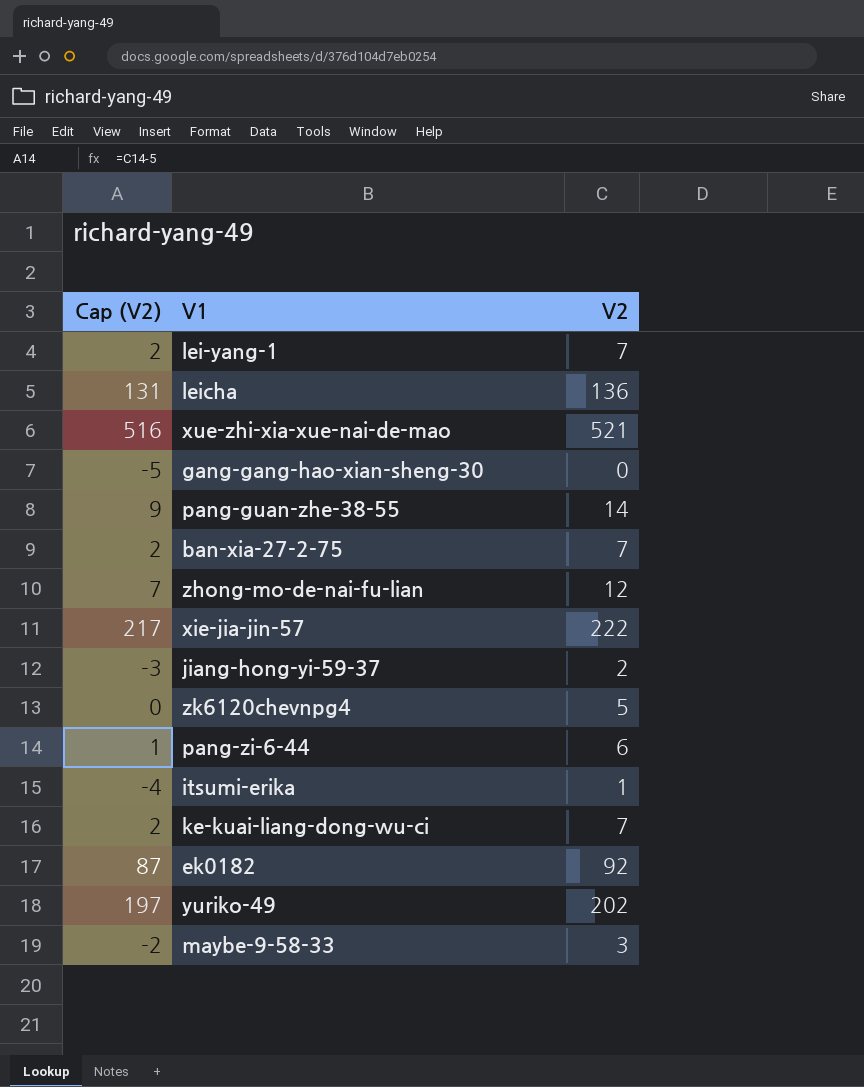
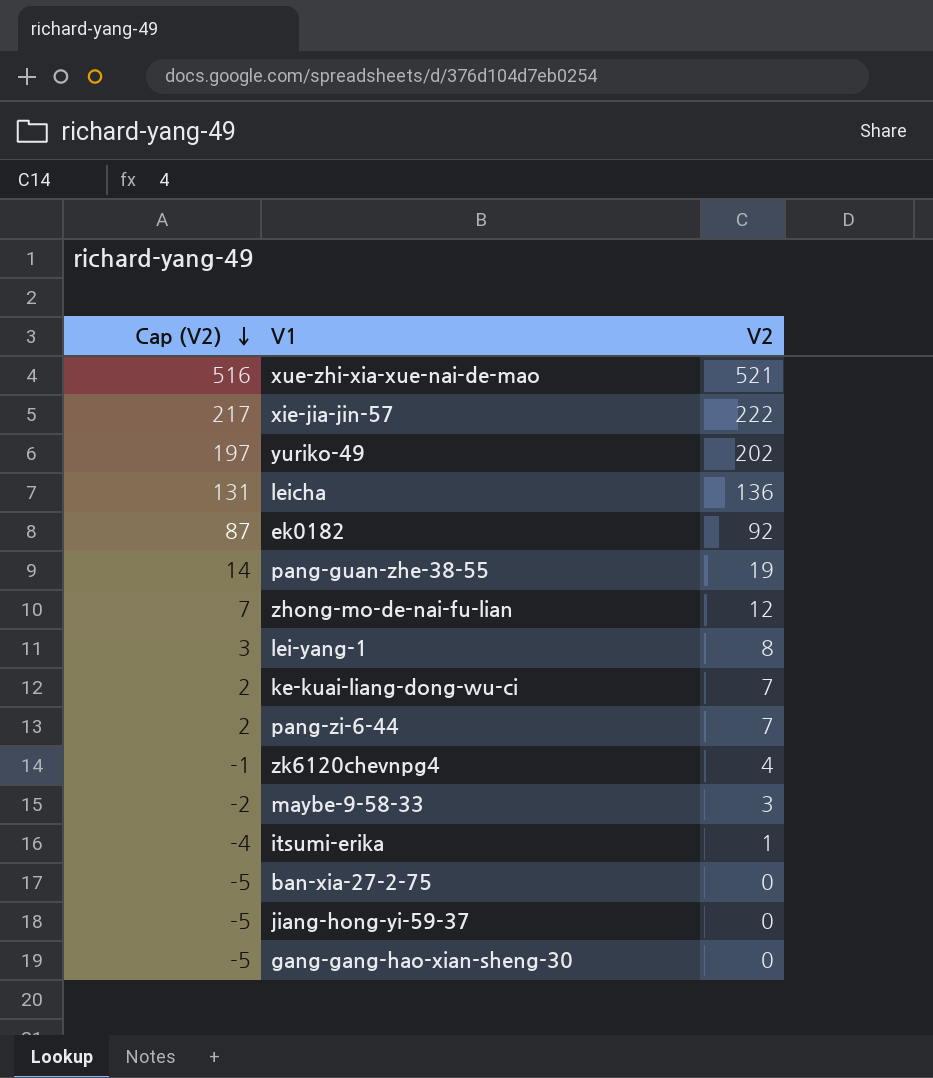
row order: none -> Cap (V2) descending
pang-guan-zhe-38-55 | Cap (V2): 9 -> 14
pang-guan-zhe-38-55 | V2: 14 -> 19
lei-yang-1 | Cap (V2): 2 -> 3
lei-yang-1 | V2: 7 -> 8
pang-zi-6-44 | Cap (V2): 1 -> 2
pang-zi-6-44 | V2: 6 -> 7
zk6120chevnpg4 | Cap (V2): 0 -> -1
zk6120chevnpg4 | V2: 5 -> 4
ban-xia-27-2-75 | Cap (V2): 2 -> -5
ban-xia-27-2-75 | V2: 7 -> 0
jiang-hong-yi-59-37 | Cap (V2): -3 -> -5
jiang-hong-yi-59-37 | V2: 2 -> 0

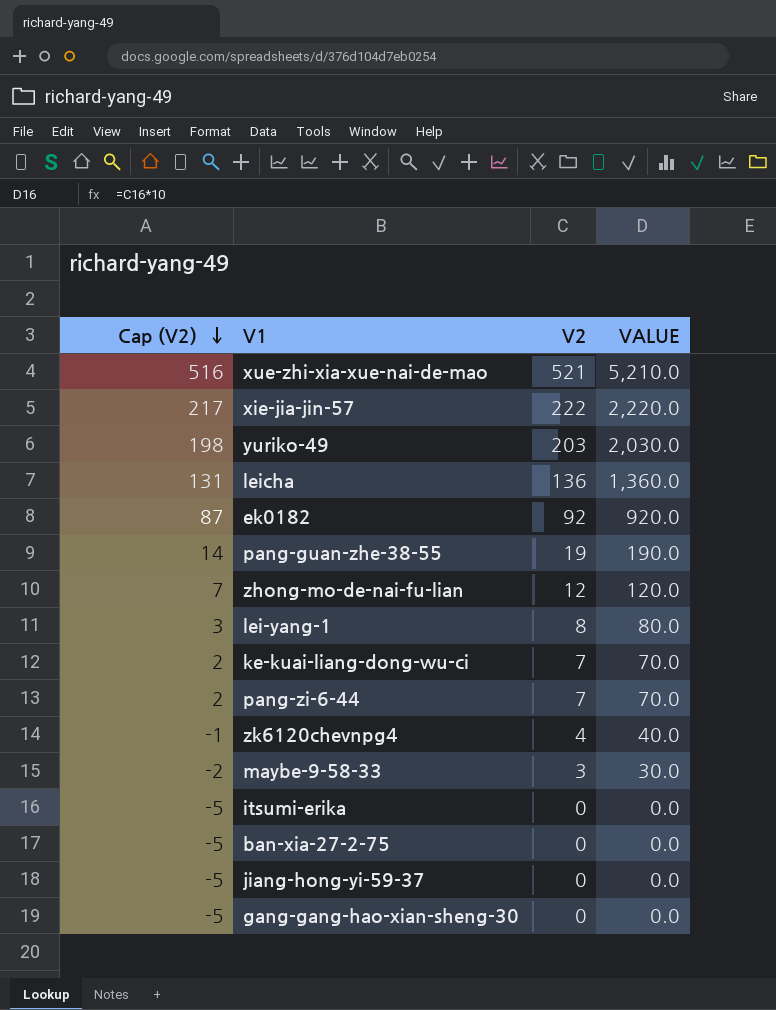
column VALUE | formula: none -> [V2] * 10
yuriko-49 | Cap (V2): 197 -> 198
yuriko-49 | V2: 202 -> 203
itsumi-erika | Cap (V2): -4 -> -5
itsumi-erika | V2: 1 -> 0

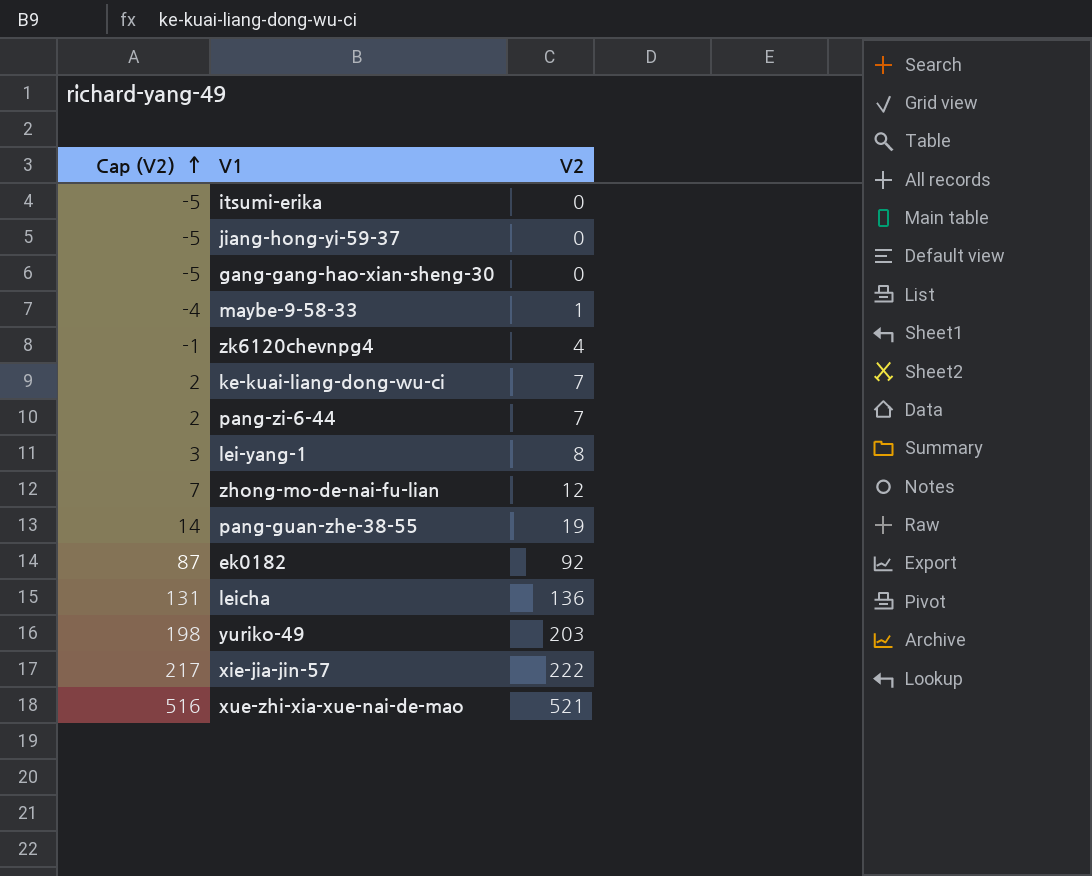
row order: Cap (V2) descending -> Cap (V2) ascending
column VALUE | formula: [V2] * 10 -> none
row ban-xia-27-2-75: -5 | 0 | 0.0 -> none
maybe-9-58-33 | Cap (V2): -2 -> -4
maybe-9-58-33 | V2: 3 -> 1

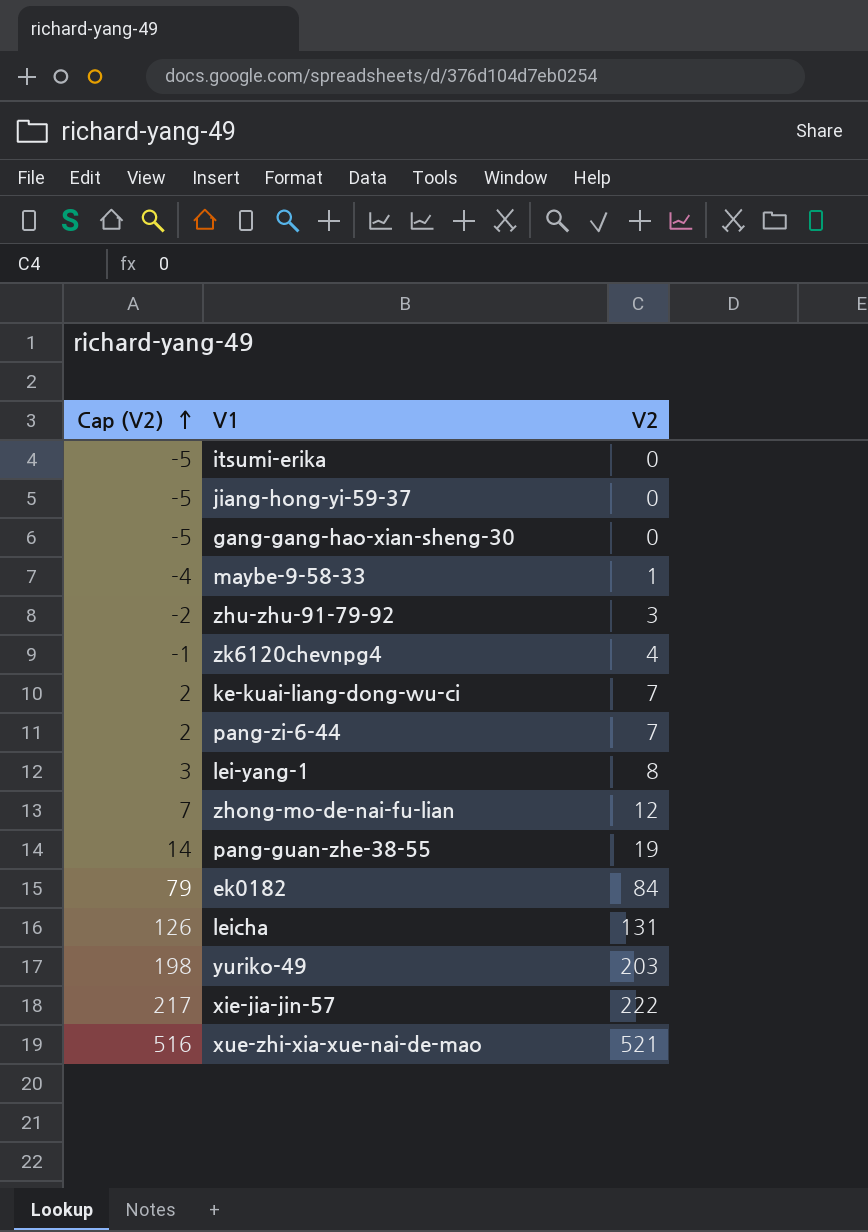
row zhu-zhu-91-79-92: none -> -2 | 3
ek0182 | Cap (V2): 87 -> 79
ek0182 | V2: 92 -> 84
leicha | Cap (V2): 131 -> 126
leicha | V2: 136 -> 131

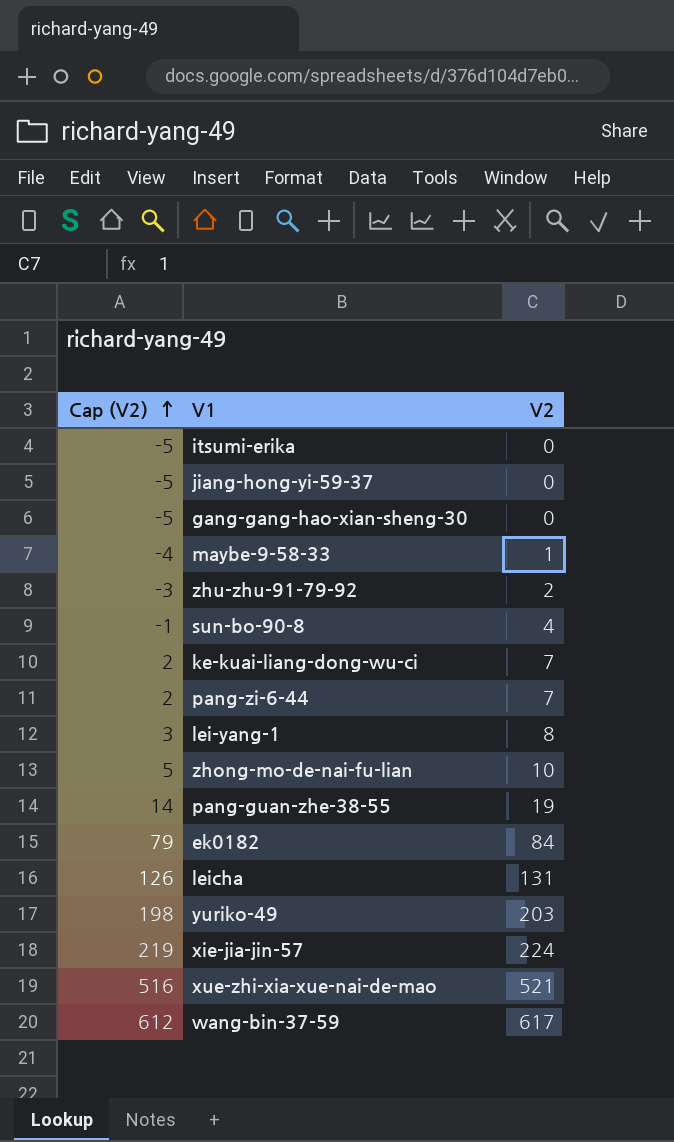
row zk6120chevnpg4: -1 | 4 -> none
zhu-zhu-91-79-92 | Cap (V2): -2 -> -3
zhu-zhu-91-79-92 | V2: 3 -> 2
row sun-bo-90-8: none -> -1 | 4
zhong-mo-de-nai-fu-lian | Cap (V2): 7 -> 5
zhong-mo-de-nai-fu-lian | V2: 12 -> 10
xie-jia-jin-57 | Cap (V2): 217 -> 219
xie-jia-jin-57 | V2: 222 -> 224
row wang-bin-37-59: none -> 612 | 617

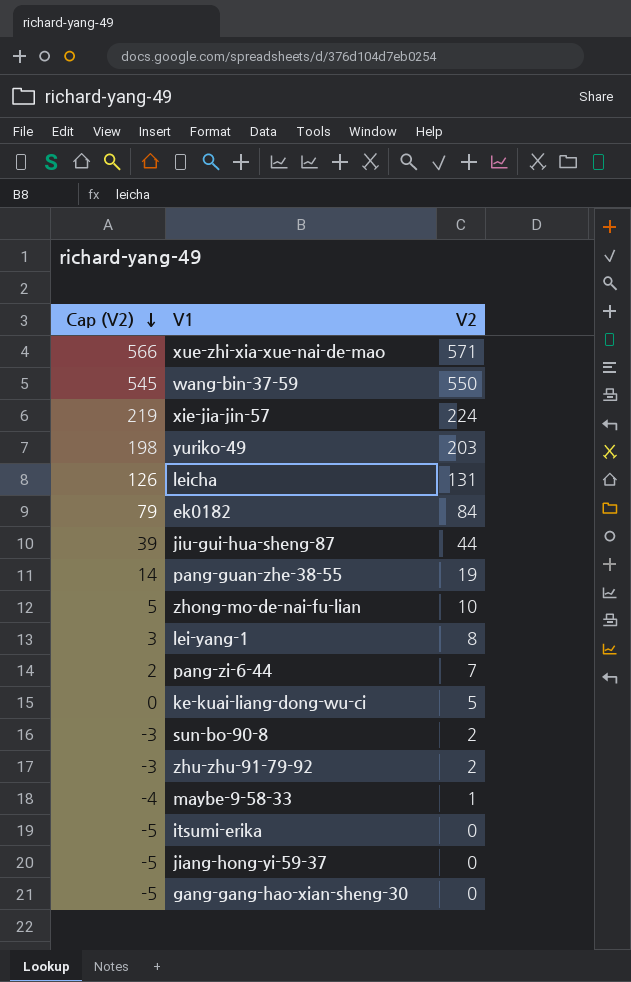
row order: Cap (V2) ascending -> Cap (V2) descending
xue-zhi-xia-xue-nai-de-mao | Cap (V2): 516 -> 566
xue-zhi-xia-xue-nai-de-mao | V2: 521 -> 571
wang-bin-37-59 | Cap (V2): 612 -> 545
wang-bin-37-59 | V2: 617 -> 550
row jiu-gui-hua-sheng-87: none -> 39 | 44
ke-kuai-liang-dong-wu-ci | Cap (V2): 2 -> 0
ke-kuai-liang-dong-wu-ci | V2: 7 -> 5
sun-bo-90-8 | Cap (V2): -1 -> -3
sun-bo-90-8 | V2: 4 -> 2

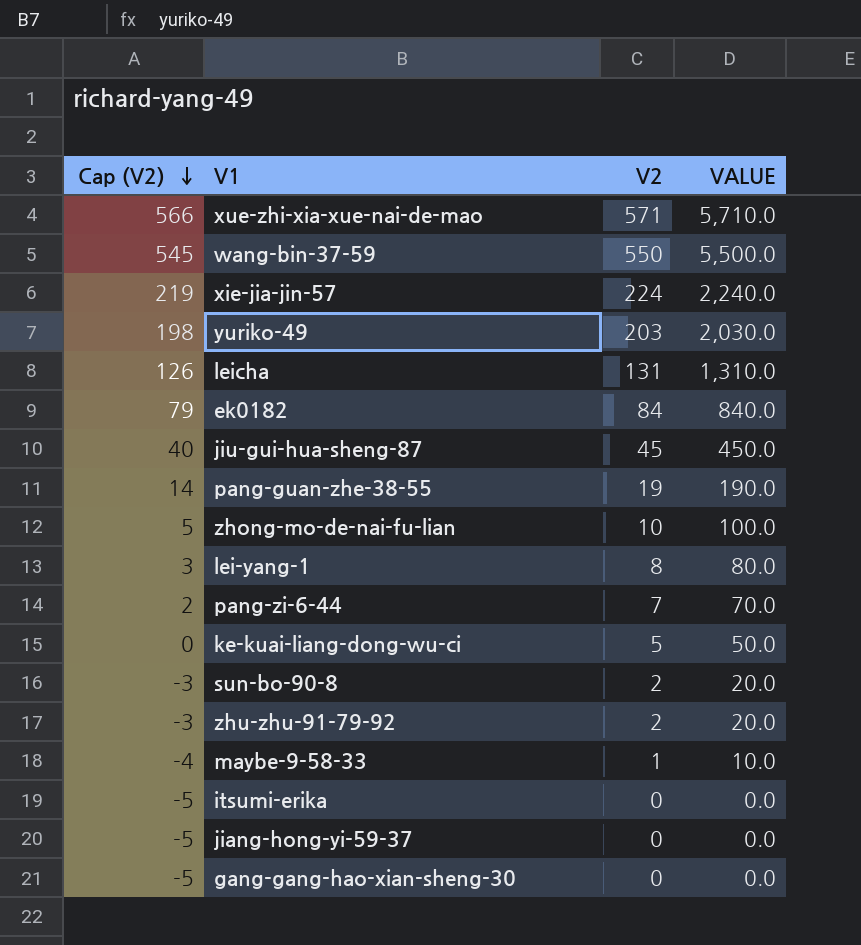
column VALUE | formula: none -> [V2] * 10
jiu-gui-hua-sheng-87 | Cap (V2): 39 -> 40
jiu-gui-hua-sheng-87 | V2: 44 -> 45

